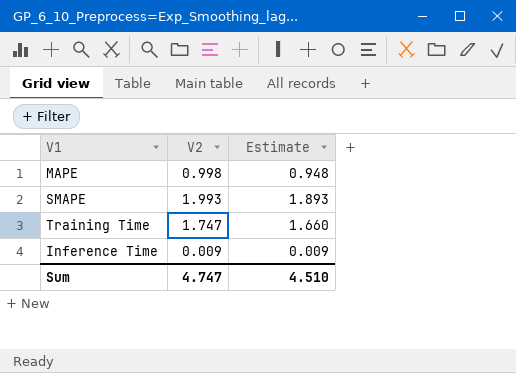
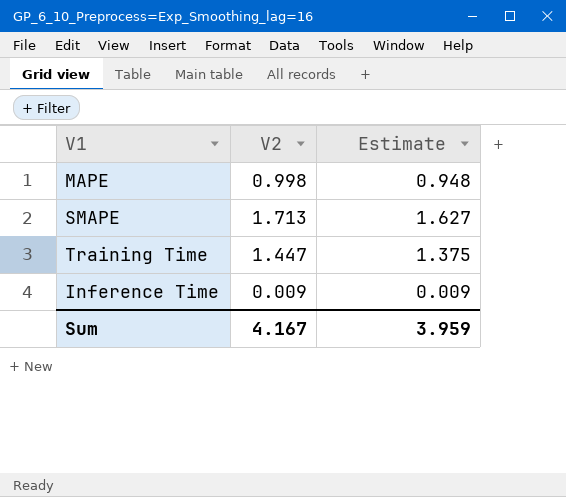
SMAPE | V2: 1.993 -> 1.713
SMAPE | Estimate: 1.893 -> 1.627
Training Time | V2: 1.747 -> 1.447
Training Time | Estimate: 1.660 -> 1.375
Sum | V2: 4.747 -> 4.167
Sum | Estimate: 4.510 -> 3.959

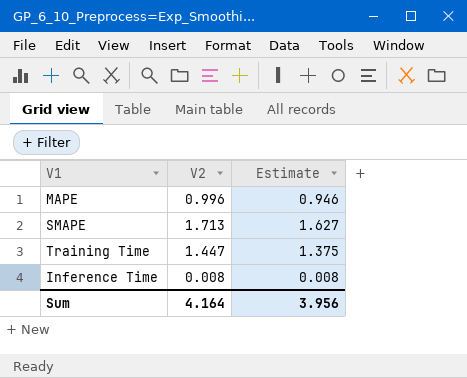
MAPE | V2: 0.998 -> 0.996
MAPE | Estimate: 0.948 -> 0.946
Inference Time | V2: 0.009 -> 0.008
Inference Time | Estimate: 0.009 -> 0.008
Sum | V2: 4.167 -> 4.164
Sum | Estimate: 3.959 -> 3.956

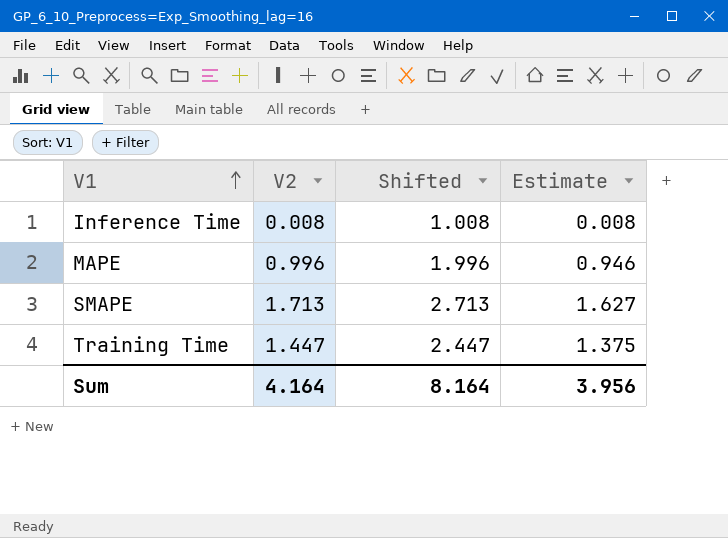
row order: none -> V1 ascending
column Shifted | formula: none -> [V2] + 1

